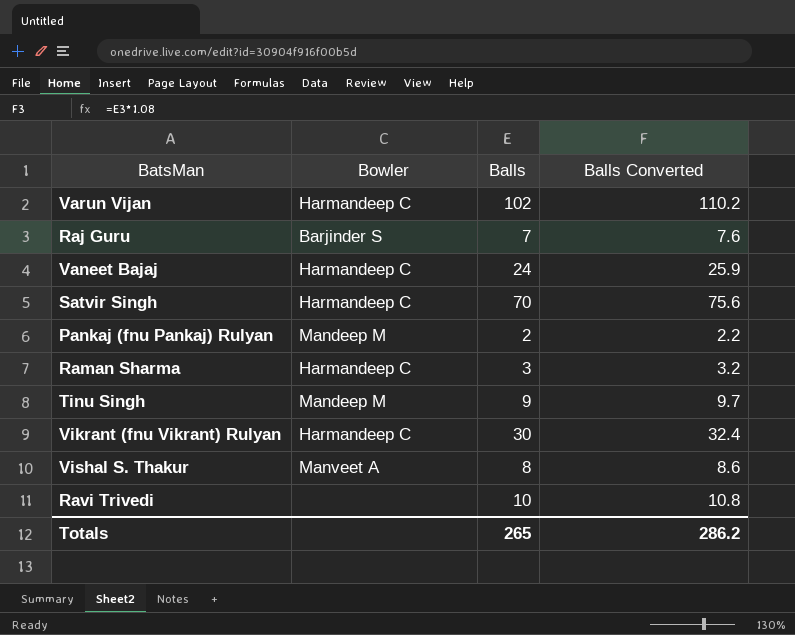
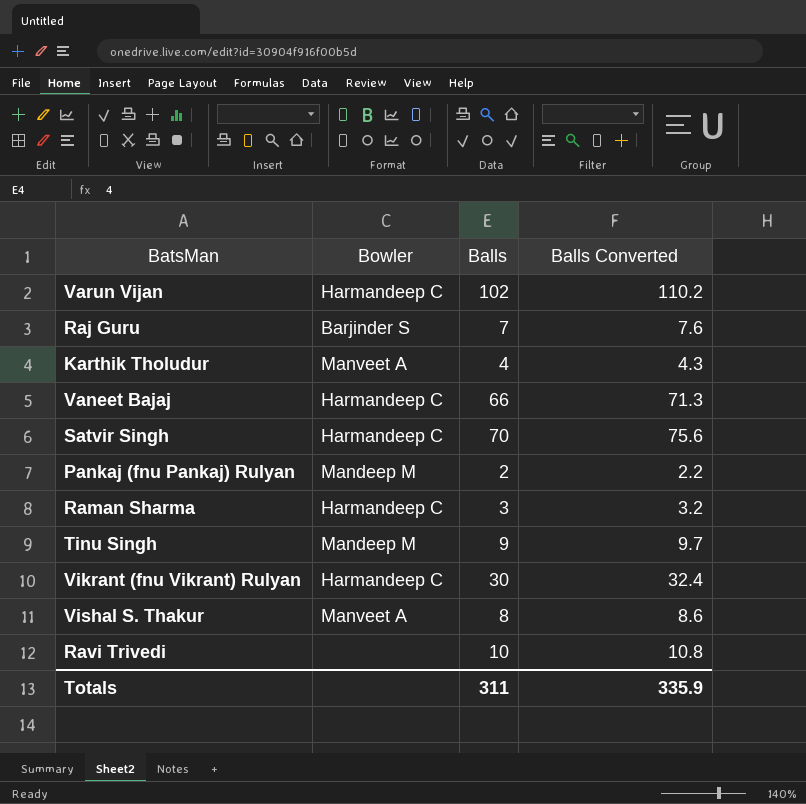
row Karthik Tholudur: none -> Manveet A | 4 | 4.3
Vaneet Bajaj | Balls: 24 -> 66
Vaneet Bajaj | Balls Converted: 25.9 -> 71.3
Totals | Balls: 265 -> 311
Totals | Balls Converted: 286.2 -> 335.9

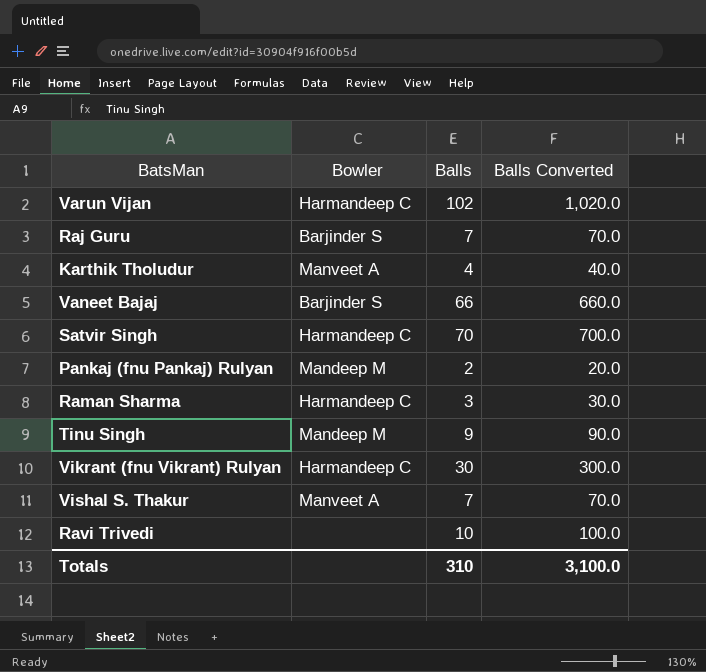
column Balls Converted | formula: [Balls] * 1.08 -> [Balls] * 10
Vaneet Bajaj | Bowler: Harmandeep C -> Barjinder S
Vishal S. Thakur | Balls: 8 -> 7
Totals | Balls: 311 -> 310
Totals | Balls Converted: 335.9 -> 3,100.0

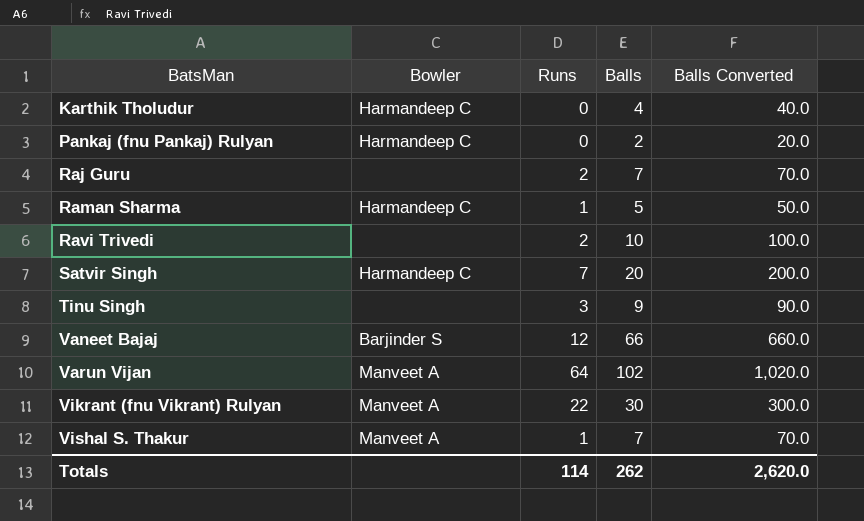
row order: none -> BatsMan ascending
column Runs | position: none -> 3
Karthik Tholudur | Bowler: Manveet A -> Harmandeep C
Pankaj (fnu Pankaj) Rulyan | Bowler: Mandeep M -> Harmandeep C
Raj Guru | Bowler: Barjinder S -> none
Raman Sharma | Balls: 3 -> 5
Raman Sharma | Balls Converted: 30.0 -> 50.0
Satvir Singh | Balls: 70 -> 20
Satvir Singh | Balls Converted: 700.0 -> 200.0
Tinu Singh | Bowler: Mandeep M -> none
Varun Vijan | Bowler: Harmandeep C -> Manveet A
Vikrant (fnu Vikrant) Rulyan | Bowler: Harmandeep C -> Manveet A
Totals | Balls: 310 -> 262
Totals | Balls Converted: 3,100.0 -> 2,620.0

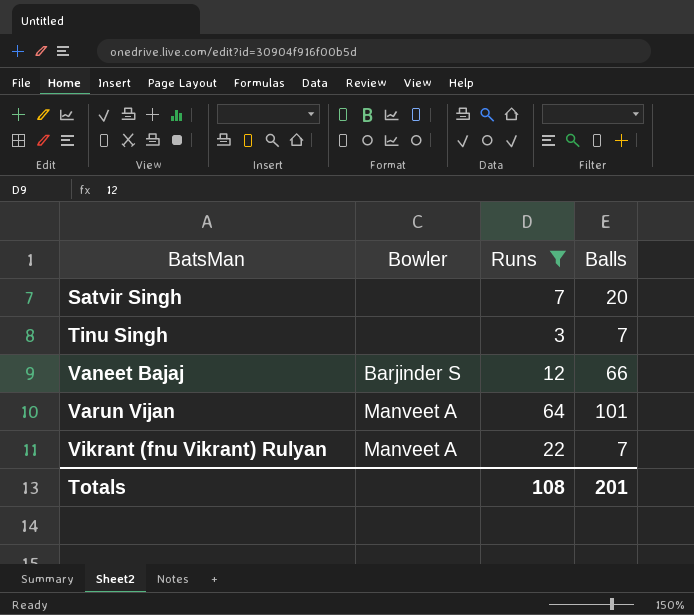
filter: none -> Runs >= 3
column Balls Converted | formula: [Balls] * 10 -> none
Satvir Singh | Bowler: Harmandeep C -> none
Tinu Singh | Balls: 9 -> 7
Varun Vijan | Balls: 102 -> 101
Vikrant (fnu Vikrant) Rulyan | Balls: 30 -> 7
Totals | Runs: 114 -> 108
Totals | Balls: 262 -> 201

